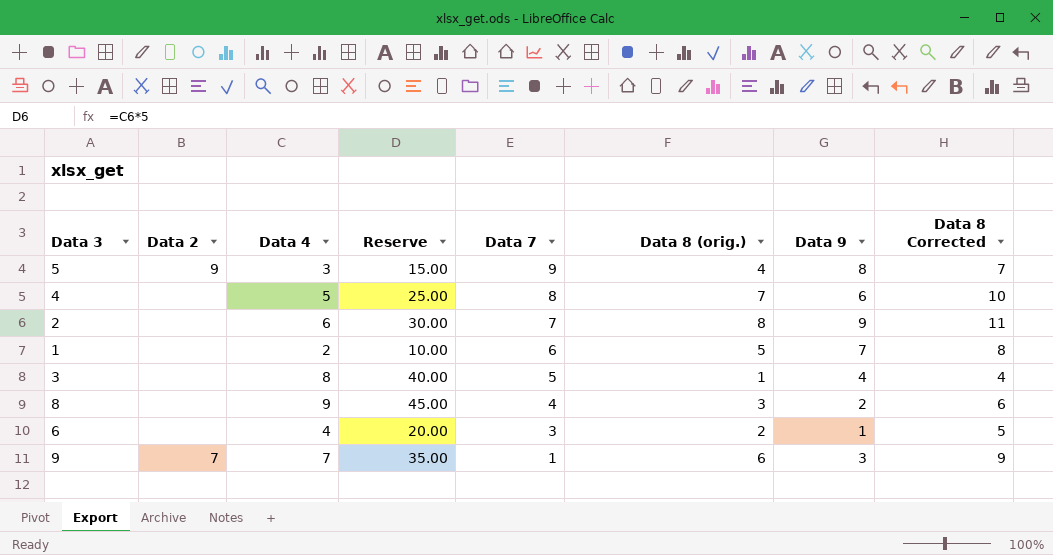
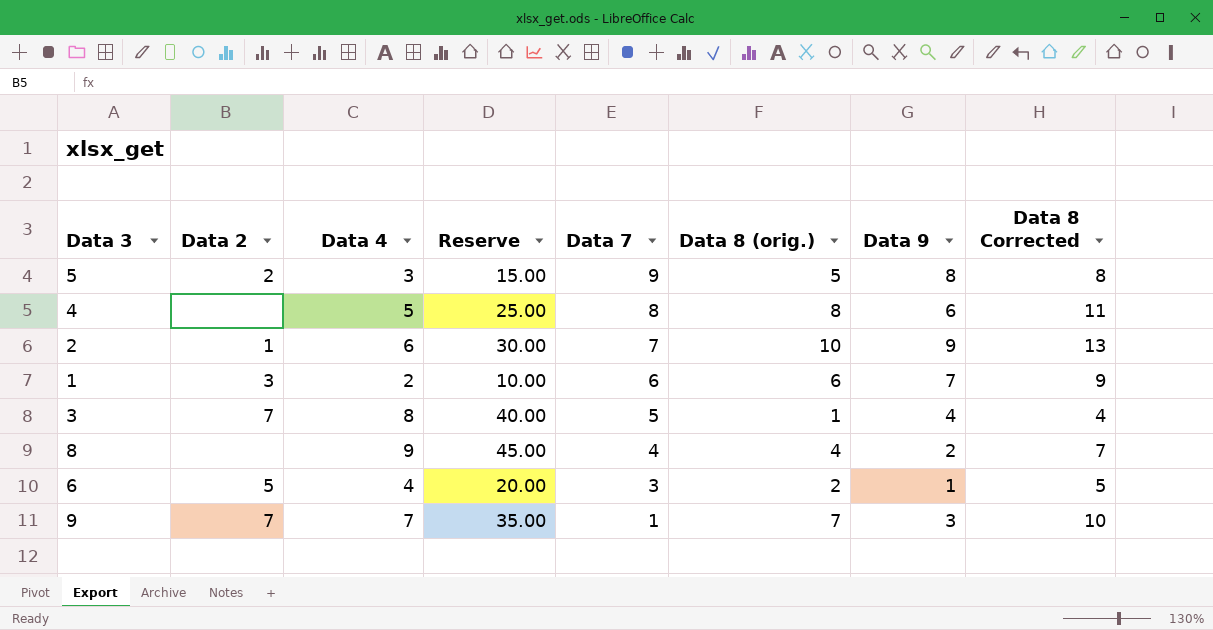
5 | Data 2: 9 -> 2
5 | Data 8 (orig.): 4 -> 5
5 | Data 8 Corrected: 7 -> 8
4 | Data 8 (orig.): 7 -> 8
4 | Data 8 Corrected: 10 -> 11
2 | Data 2: none -> 1
2 | Data 8 (orig.): 8 -> 10
2 | Data 8 Corrected: 11 -> 13
1 | Data 2: none -> 3
1 | Data 8 (orig.): 5 -> 6
1 | Data 8 Corrected: 8 -> 9
3 | Data 2: none -> 7
8 | Data 8 (orig.): 3 -> 4
8 | Data 8 Corrected: 6 -> 7
6 | Data 2: none -> 5
9 | Data 8 (orig.): 6 -> 7
9 | Data 8 Corrected: 9 -> 10

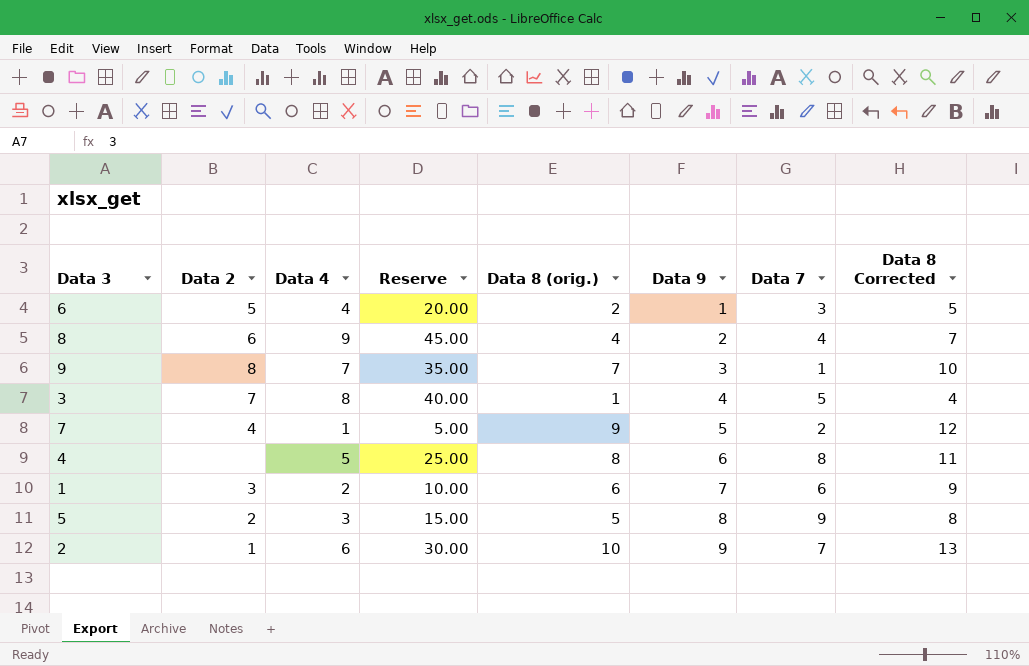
row order: Data 7 descending -> Data 9 ascending
column Data 7 | position: 5 -> 7
8 | Data 2: none -> 6
9 | Data 2: 7 -> 8
row 7: none -> 4 | 1 | 5.00 | 9 | 5 | 2 | 12

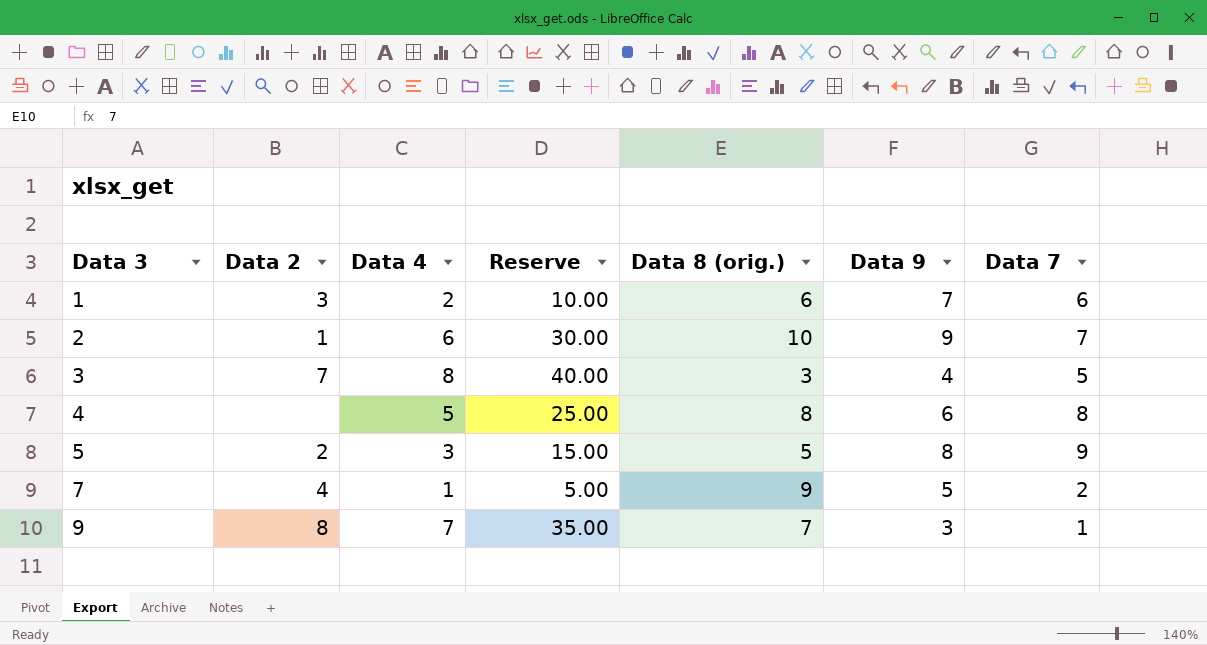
row order: Data 9 ascending -> Data 3 ascending
column Data 8 Corrected | formula: [Data 8 (orig.)] + 3 -> none
row 6: 5 | 4 | 20.00 | 2 | 1 | 3 | 5 -> none
row 8: 6 | 9 | 45.00 | 4 | 2 | 4 | 7 -> none
3 | Data 8 (orig.): 1 -> 3

